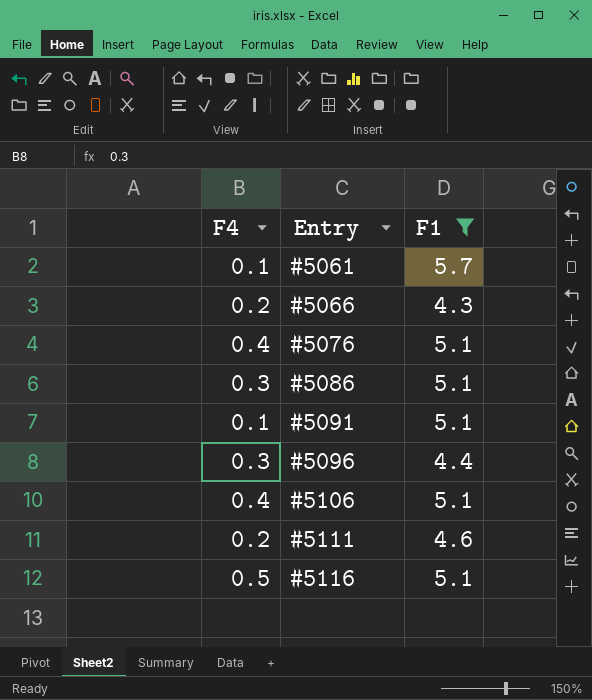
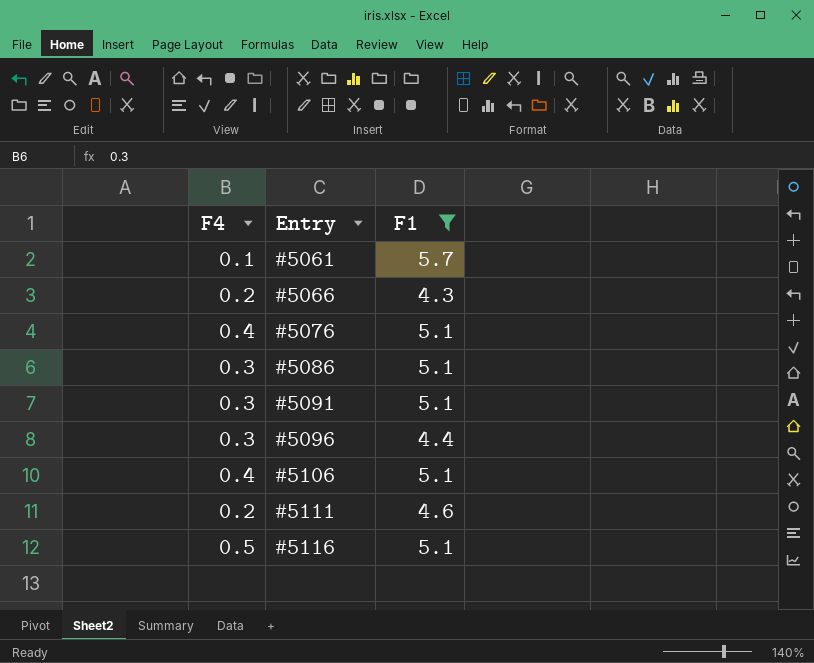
#5091 | F4: 0.1 -> 0.3

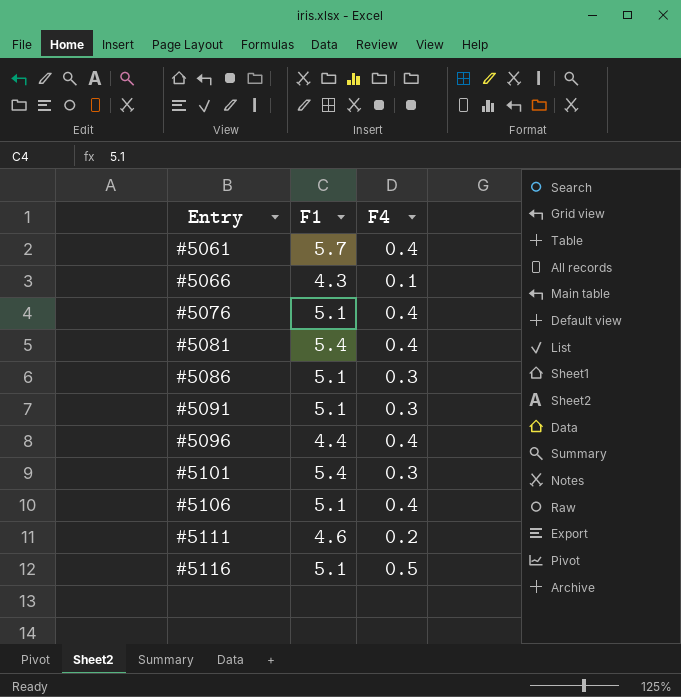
filter: F1 != 5.4 -> none
column F4 | position: 1 -> 3
#5061 | F4: 0.1 -> 0.4
#5066 | F4: 0.2 -> 0.1
#5096 | F4: 0.3 -> 0.4

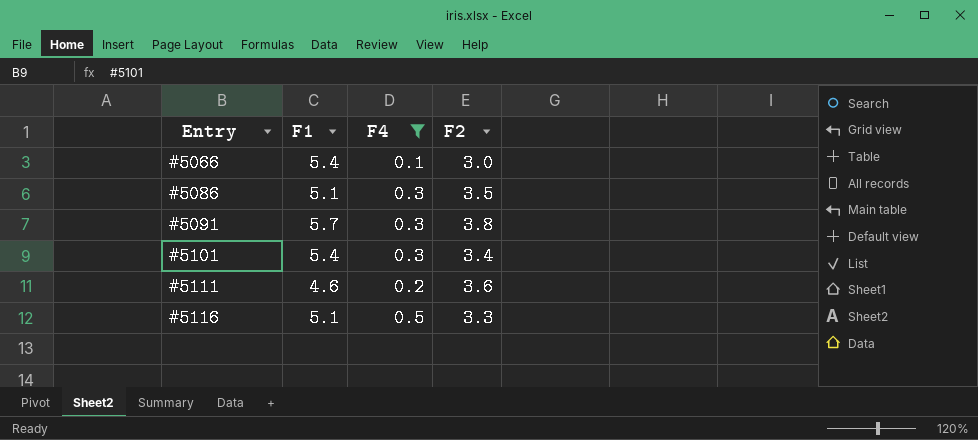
filter: none -> F4 != 0.4
column F2 | position: none -> 4
#5066 | F1: 4.3 -> 5.4
#5091 | F1: 5.1 -> 5.7

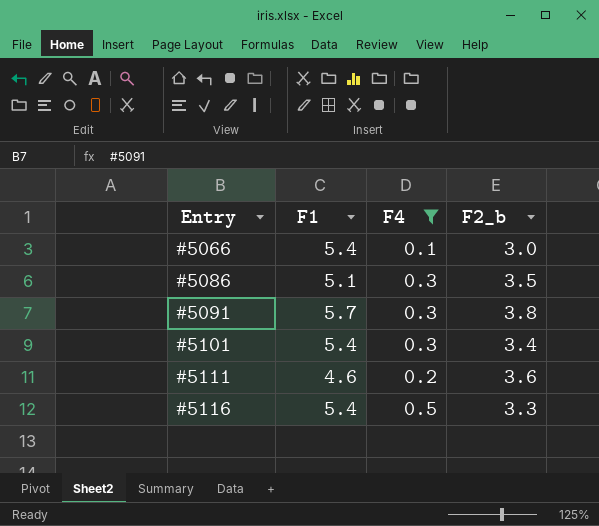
column name: F2 -> F2_b
#5116 | F1: 5.1 -> 5.4

